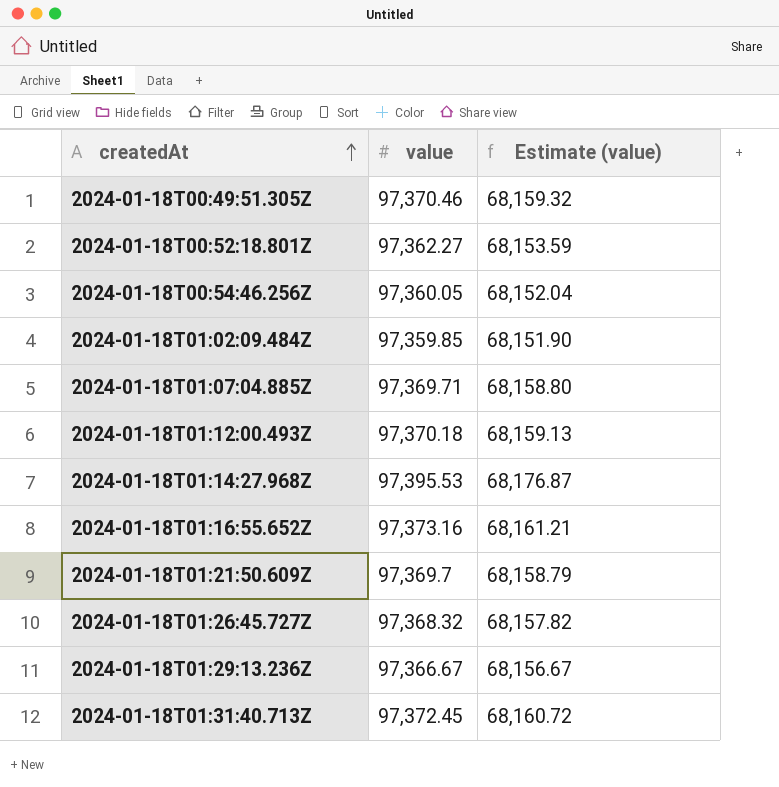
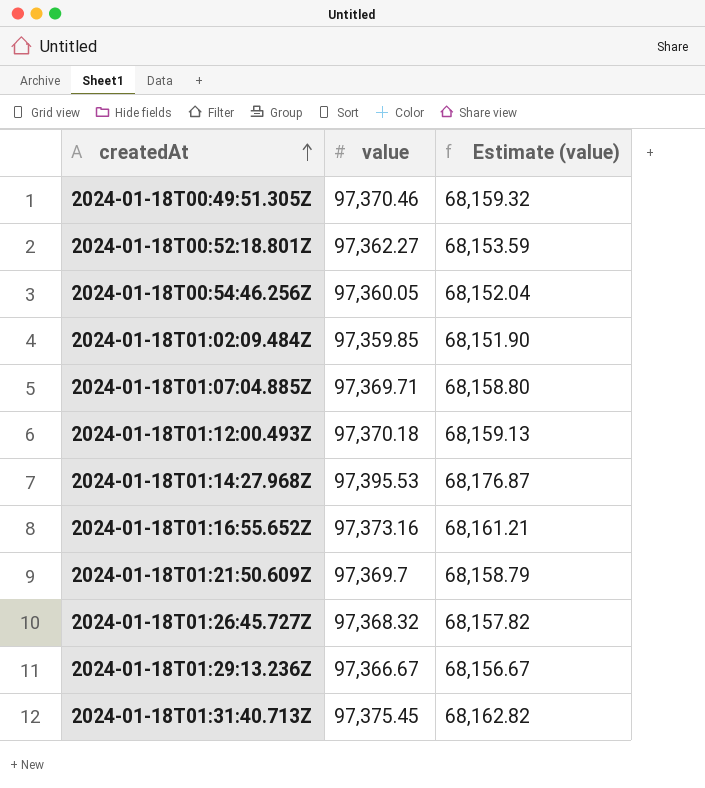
2024-01-18T01:31:40.713Z | value: 97,372.45 -> 97,375.45
2024-01-18T01:31:40.713Z | Estimate (value): 68,160.72 -> 68,162.82

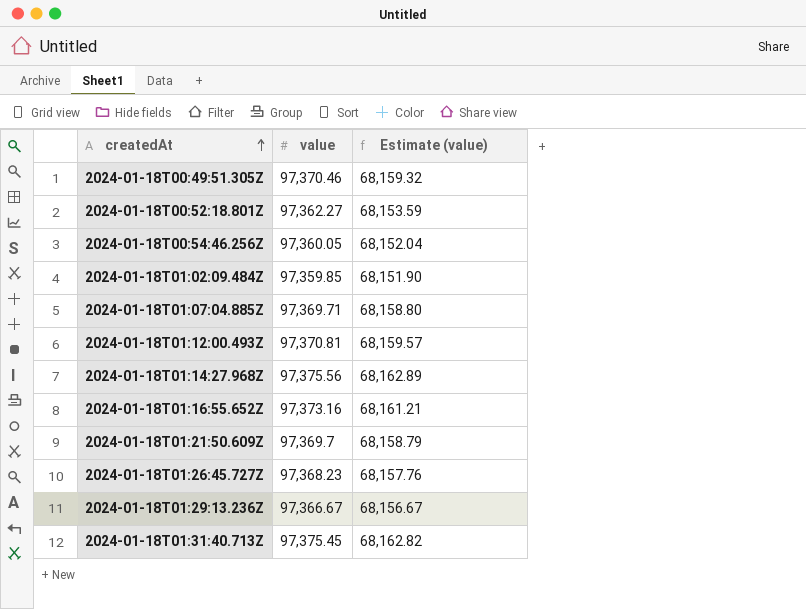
2024-01-18T01:12:00.493Z | value: 97,370.18 -> 97,370.81
2024-01-18T01:12:00.493Z | Estimate (value): 68,159.13 -> 68,159.57
2024-01-18T01:14:27.968Z | value: 97,395.53 -> 97,375.56
2024-01-18T01:14:27.968Z | Estimate (value): 68,176.87 -> 68,162.89
2024-01-18T01:26:45.727Z | value: 97,368.32 -> 97,368.23
2024-01-18T01:26:45.727Z | Estimate (value): 68,157.82 -> 68,157.76

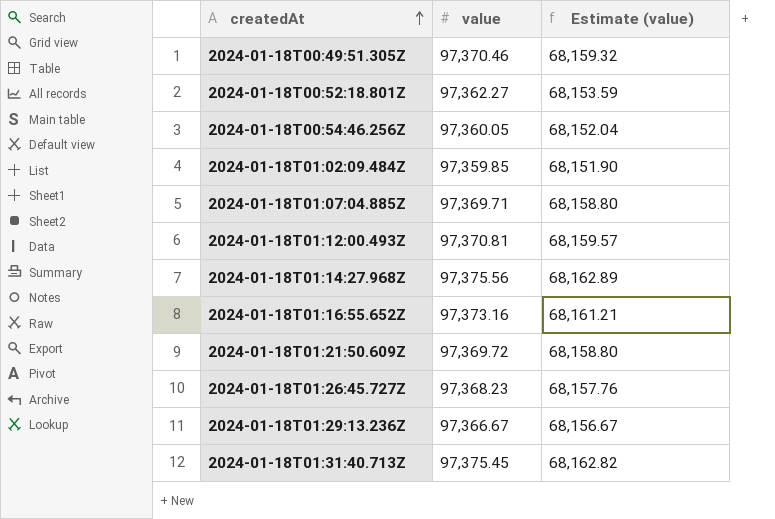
2024-01-18T01:21:50.609Z | value: 97,369.7 -> 97,369.72
2024-01-18T01:21:50.609Z | Estimate (value): 68,158.79 -> 68,158.80

